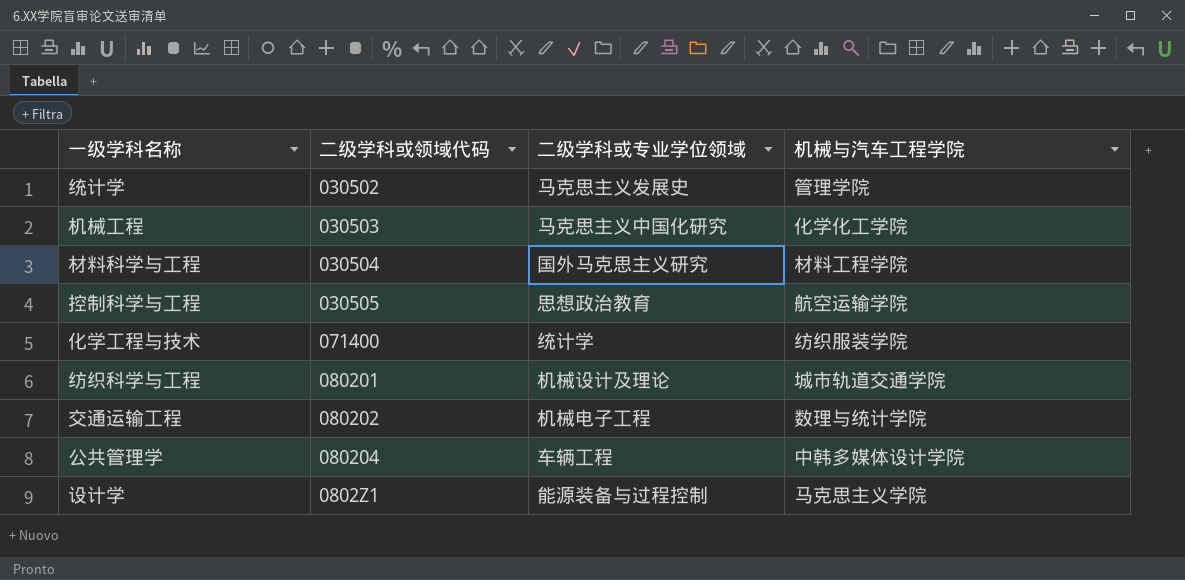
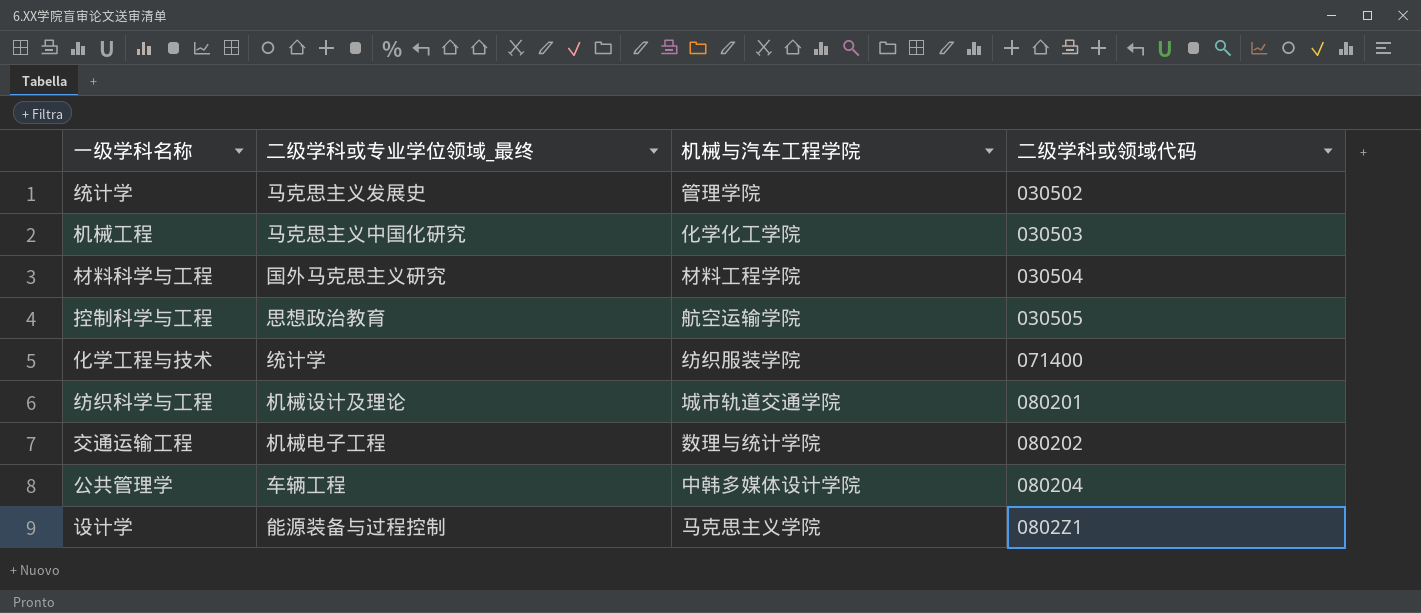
column name: 二级学科或专业学位领域 -> 二级学科或专业学位领域_最终
column 二级学科或领域代码 | position: 2 -> 4

